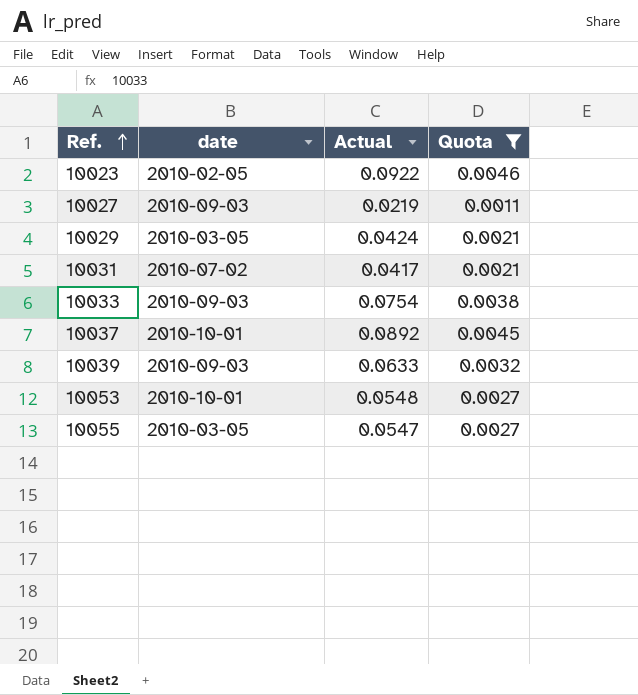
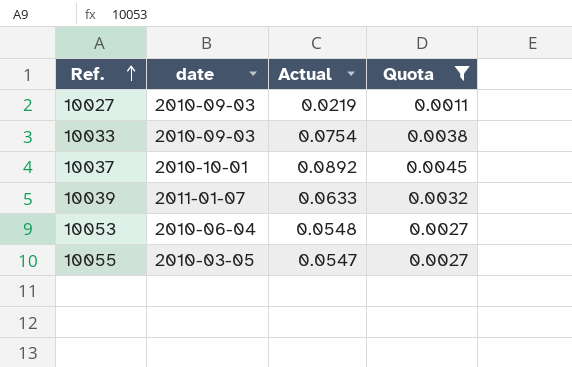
row 10023: 2010-02-05 | 0.0922 | 0.0046 -> none
row 10029: 2010-03-05 | 0.0424 | 0.0021 -> none
row 10031: 2010-07-02 | 0.0417 | 0.0021 -> none
10039 | date: 2010-09-03 -> 2011-01-07
10053 | date: 2010-10-01 -> 2010-06-04

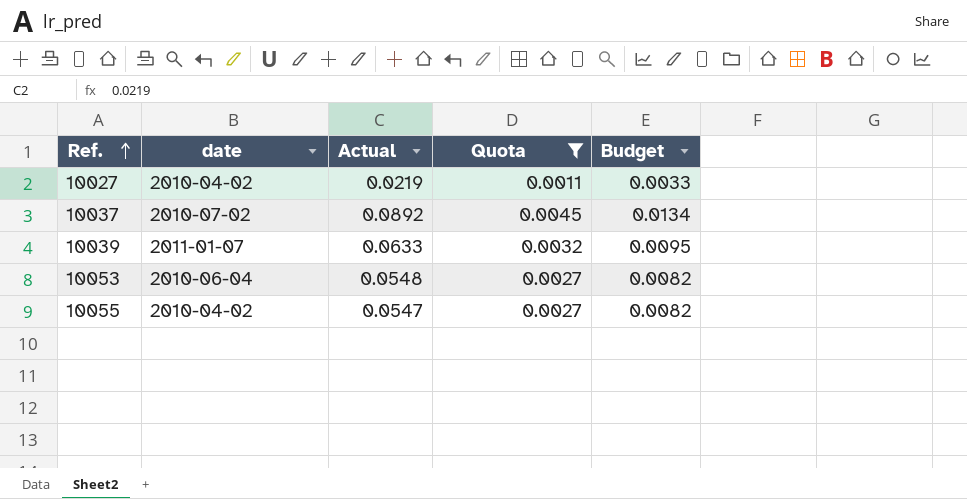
column Budget | formula: none -> [Actual] * 0.15
row 10033: 2010-09-03 | 0.0754 | 0.0038 -> none
10027 | date: 2010-09-03 -> 2010-04-02
10037 | date: 2010-10-01 -> 2010-07-02
10055 | date: 2010-03-05 -> 2010-04-02

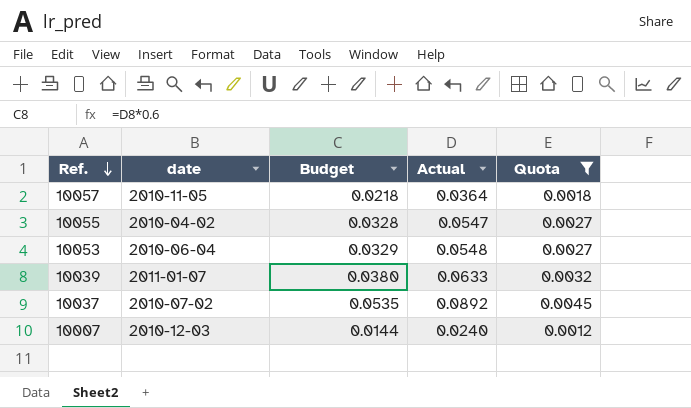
row order: Ref. ascending -> Ref. descending
column Budget | formula: [Actual] * 0.15 -> [Actual] * 0.6
column Budget | position: 5 -> 3
row 10027: 2010-04-02 | 0.0219 | 0.0011 | 0.0033 -> none
row 10057: none -> 2010-11-05 | 0.0218 | 0.0364 | 0.0018
row 10007: none -> 2010-12-03 | 0.0144 | 0.0240 | 0.0012

